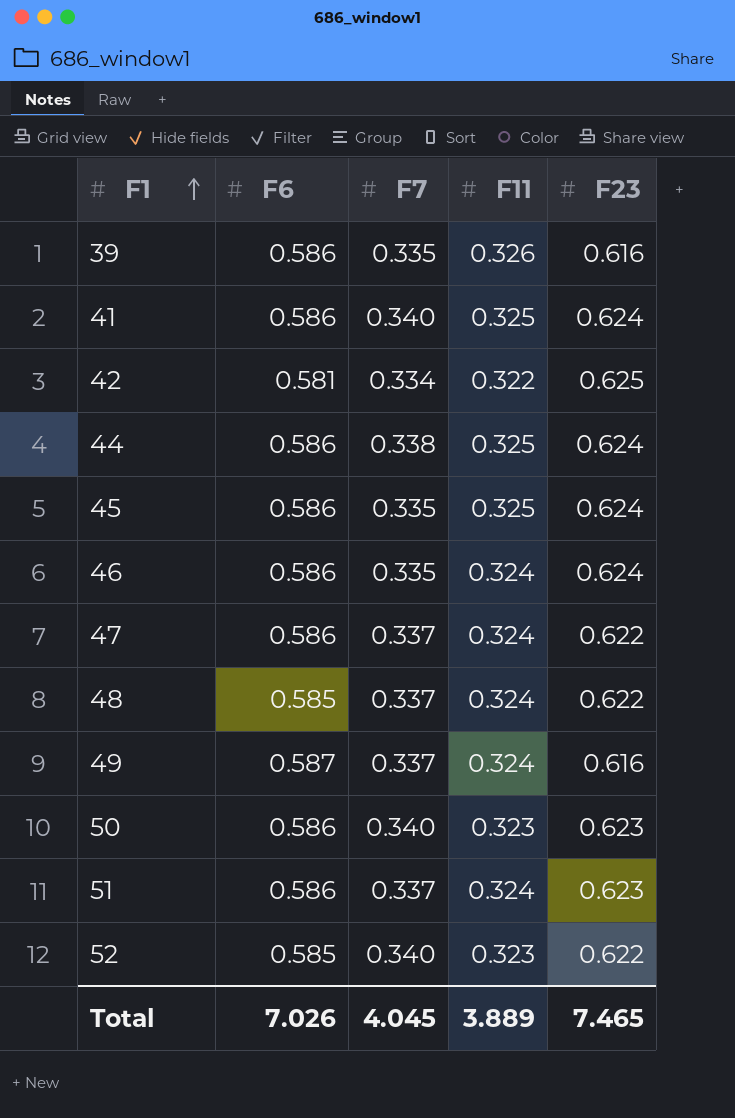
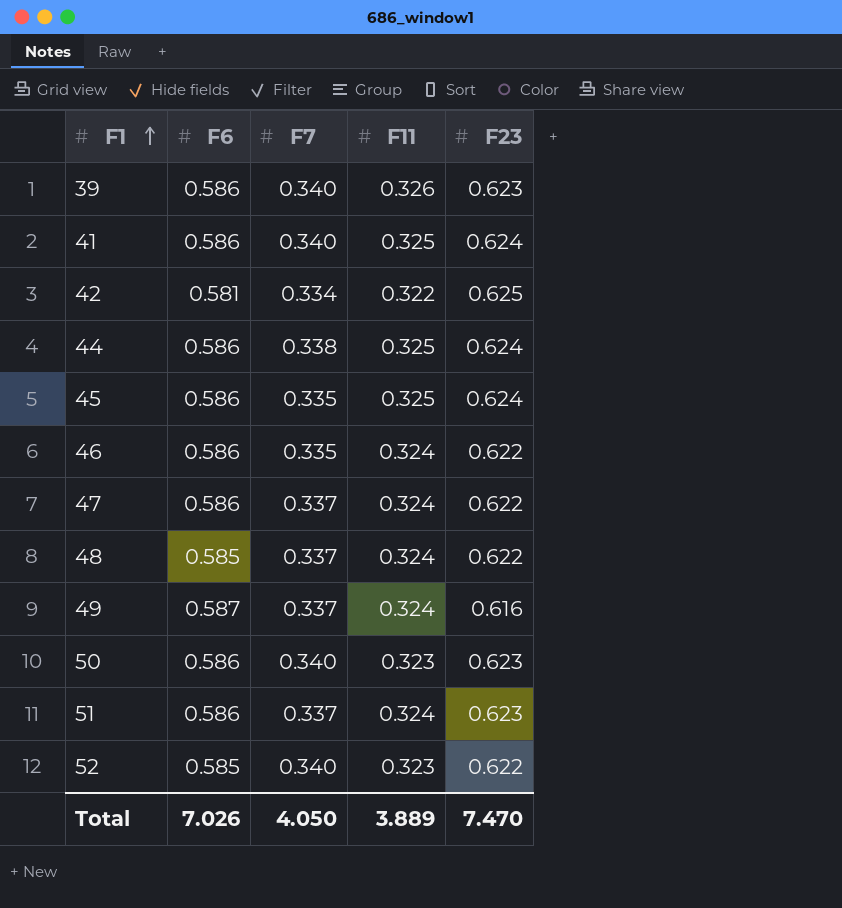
39 | F7: 0.335 -> 0.340
39 | F23: 0.616 -> 0.623
46 | F23: 0.624 -> 0.622
Total | F7: 4.045 -> 4.050
Total | F23: 7.465 -> 7.470

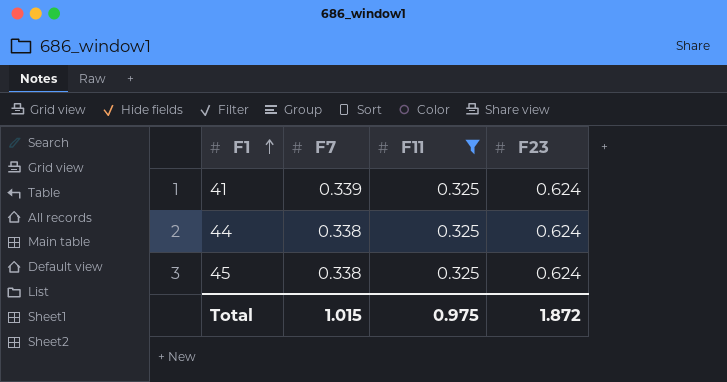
filter: none -> F11 = 0.325
column F6 | position: 2 -> none
41 | F7: 0.340 -> 0.339
45 | F7: 0.335 -> 0.338
Total | F7: 4.050 -> 1.015
Total | F11: 3.889 -> 0.975
Total | F23: 7.470 -> 1.872

